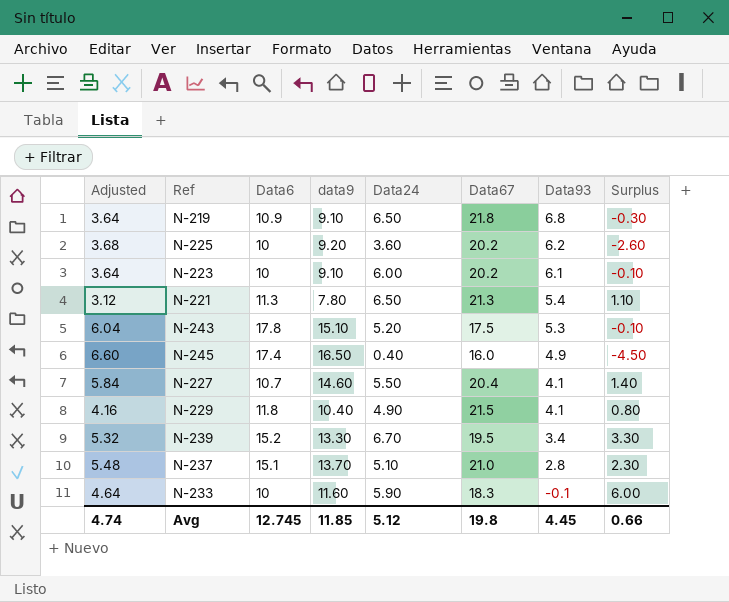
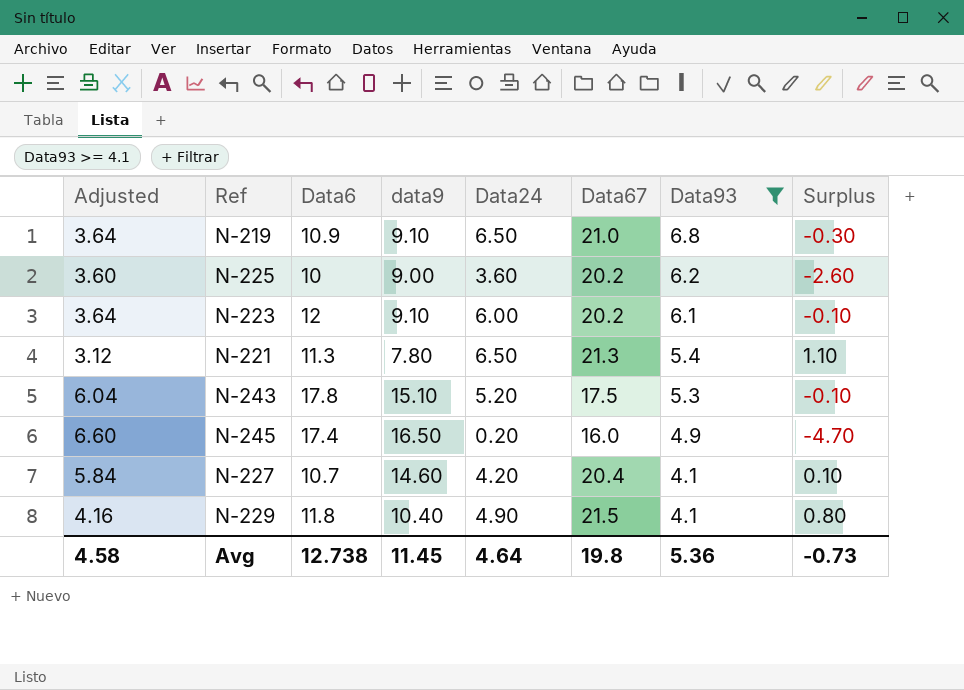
filter: none -> Data93 >= 4.1
N-219 | Data67: 21.8 -> 21.0
N-225 | Adjusted: 3.68 -> 3.60
N-225 | data9: 9.20 -> 9.00
N-223 | Data6: 10 -> 12
N-245 | Data24: 0.40 -> 0.20
N-245 | Surplus: -4.50 -> -4.70
N-227 | Data24: 5.50 -> 4.20
N-227 | Surplus: 1.40 -> 0.10
Avg | Adjusted: 4.74 -> 4.58
Avg | Data6: 12.745 -> 12.738
Avg | data9: 11.85 -> 11.45
Avg | Data24: 5.12 -> 4.64
Avg | Data93: 4.45 -> 5.36
Avg | Surplus: 0.66 -> -0.73

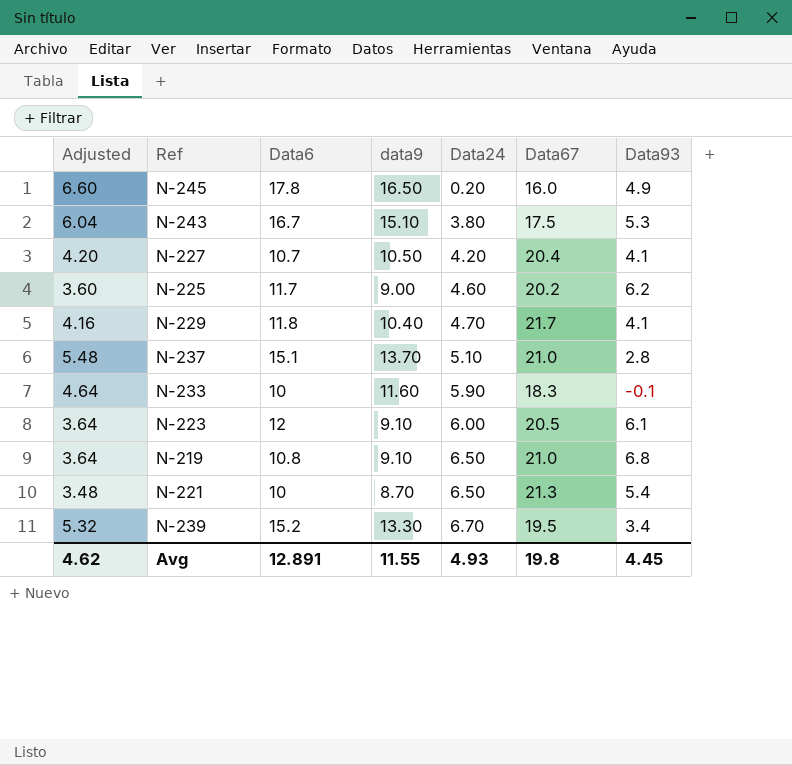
filter: Data93 >= 4.1 -> none
row order: Data93 descending -> Data24 ascending
column Surplus | formula: [Data24] - [Data93] -> none
N-245 | Data6: 17.4 -> 17.8
N-243 | Data6: 17.8 -> 16.7
N-243 | Data24: 5.20 -> 3.80
N-227 | Adjusted: 5.84 -> 4.20
N-227 | data9: 14.60 -> 10.50
N-225 | Data6: 10 -> 11.7
N-225 | Data24: 3.60 -> 4.60
N-229 | Data24: 4.90 -> 4.70
N-229 | Data67: 21.5 -> 21.7
N-223 | Data67: 20.2 -> 20.5
N-219 | Data6: 10.9 -> 10.8
N-221 | Adjusted: 3.12 -> 3.48
N-221 | Data6: 11.3 -> 10
N-221 | data9: 7.80 -> 8.70
Avg | Adjusted: 4.58 -> 4.62
Avg | Data6: 12.738 -> 12.891
Avg | data9: 11.45 -> 11.55
Avg | Data24: 4.64 -> 4.93
Avg | Data93: 5.36 -> 4.45

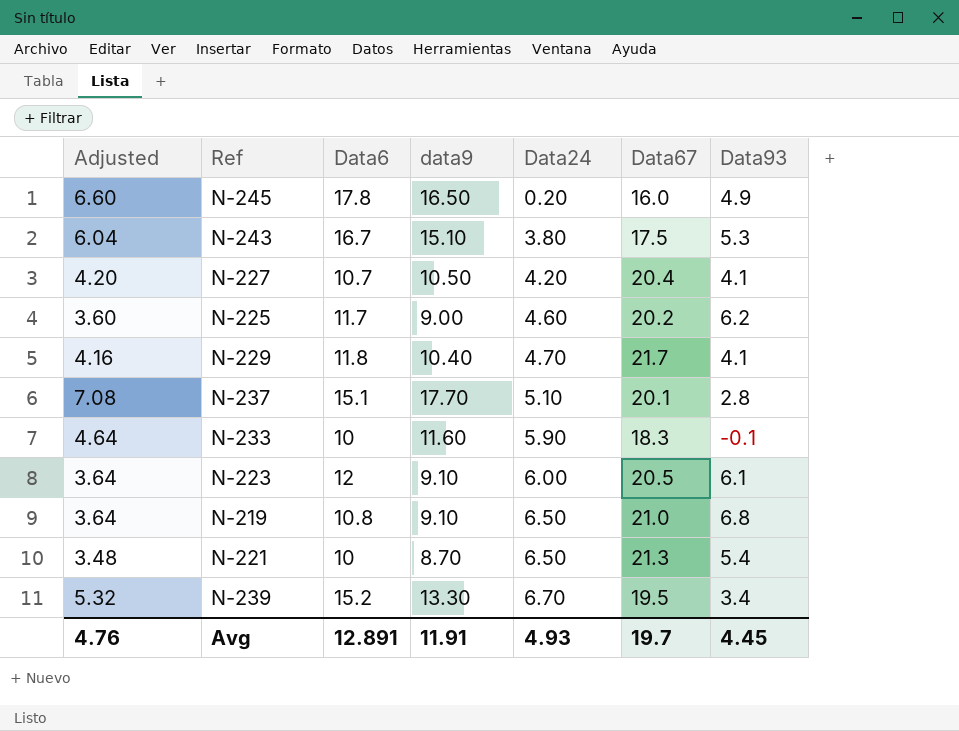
N-237 | Adjusted: 5.48 -> 7.08
N-237 | data9: 13.70 -> 17.70
N-237 | Data67: 21.0 -> 20.1
Avg | Adjusted: 4.62 -> 4.76
Avg | data9: 11.55 -> 11.91
Avg | Data67: 19.8 -> 19.7

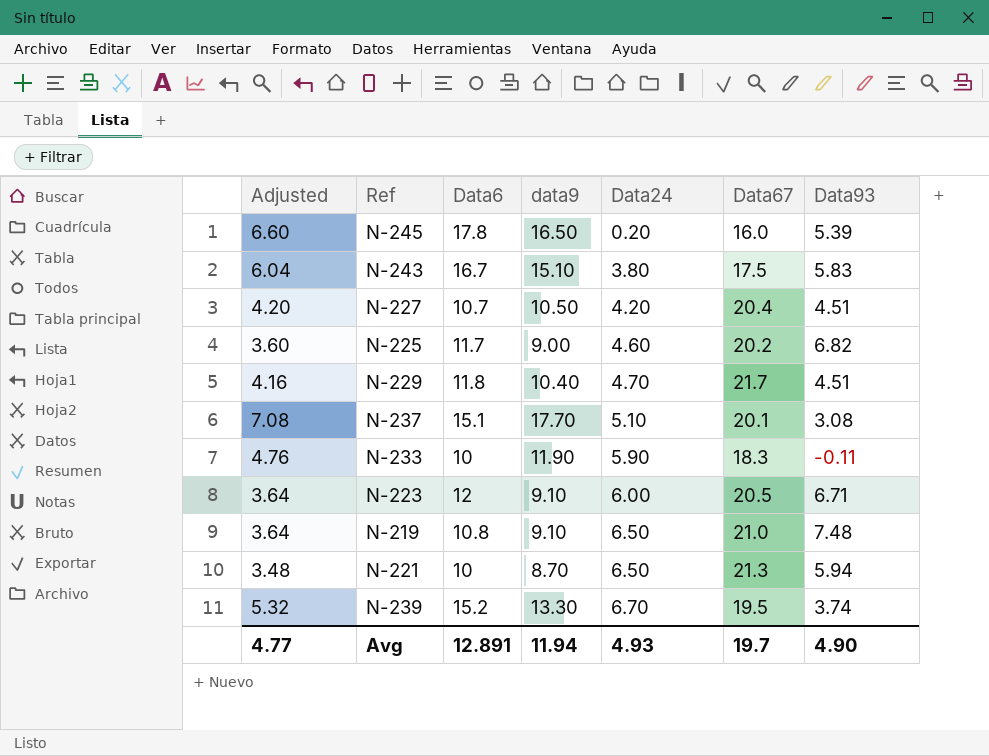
N-245 | Data93: 4.9 -> 5.39
N-243 | Data93: 5.3 -> 5.83
N-227 | Data93: 4.1 -> 4.51
N-225 | Data93: 6.2 -> 6.82
N-229 | Data93: 4.1 -> 4.51
N-237 | Data93: 2.8 -> 3.08
N-233 | Adjusted: 4.64 -> 4.76
N-233 | data9: 11.60 -> 11.90
N-233 | Data93: -0.1 -> -0.11
N-223 | Data93: 6.1 -> 6.71
N-219 | Data93: 6.8 -> 7.48
N-221 | Data93: 5.4 -> 5.94
N-239 | Data93: 3.4 -> 3.74
Avg | Adjusted: 4.76 -> 4.77
Avg | data9: 11.91 -> 11.94
Avg | Data93: 4.45 -> 4.90

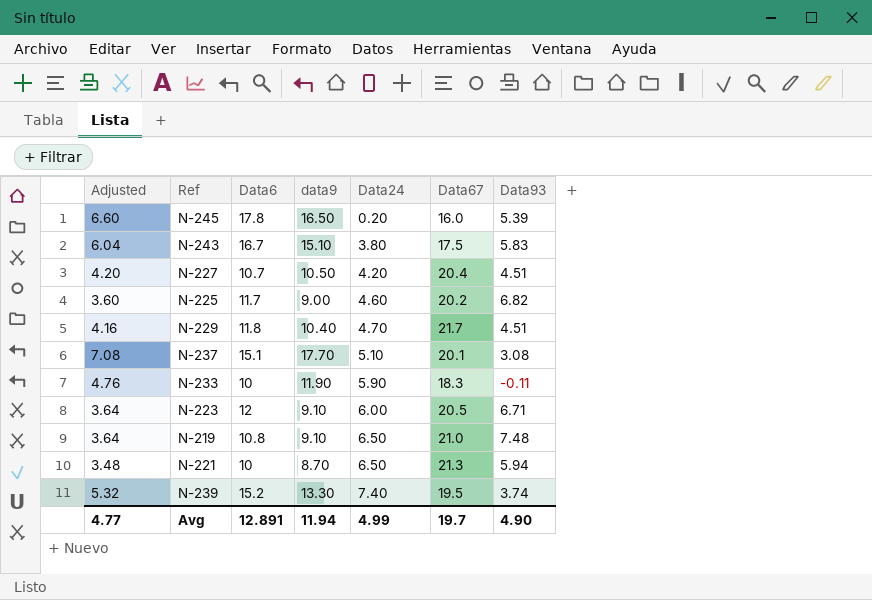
N-239 | Data24: 6.70 -> 7.40
Avg | Data24: 4.93 -> 4.99

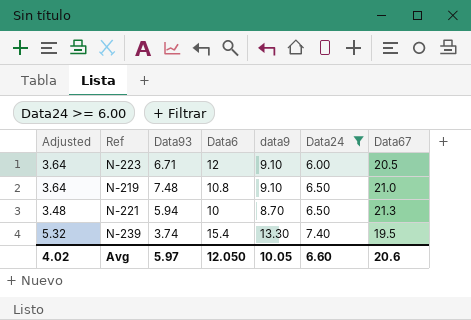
filter: none -> Data24 >= 6.00
column Data93 | position: 7 -> 3
N-239 | Data6: 15.2 -> 15.4
Avg | Adjusted: 4.77 -> 4.02
Avg | Data93: 4.90 -> 5.97
Avg | Data6: 12.891 -> 12.050
Avg | data9: 11.94 -> 10.05
Avg | Data24: 4.99 -> 6.60
Avg | Data67: 19.7 -> 20.6

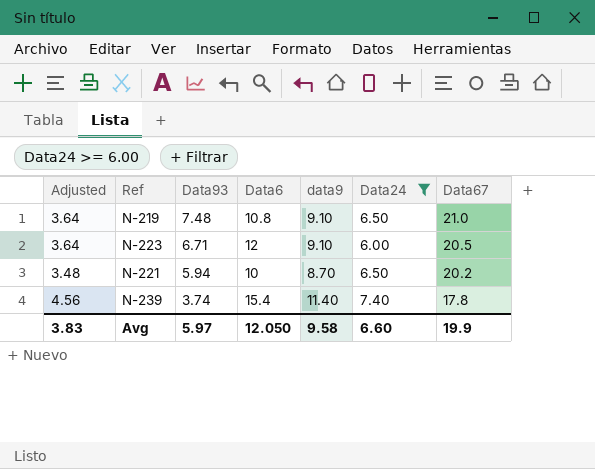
row order: Data24 ascending -> Data93 descending
N-221 | Data67: 21.3 -> 20.2
N-239 | Adjusted: 5.32 -> 4.56
N-239 | data9: 13.30 -> 11.40
N-239 | Data67: 19.5 -> 17.8
Avg | Adjusted: 4.02 -> 3.83
Avg | data9: 10.05 -> 9.58
Avg | Data67: 20.6 -> 19.9

